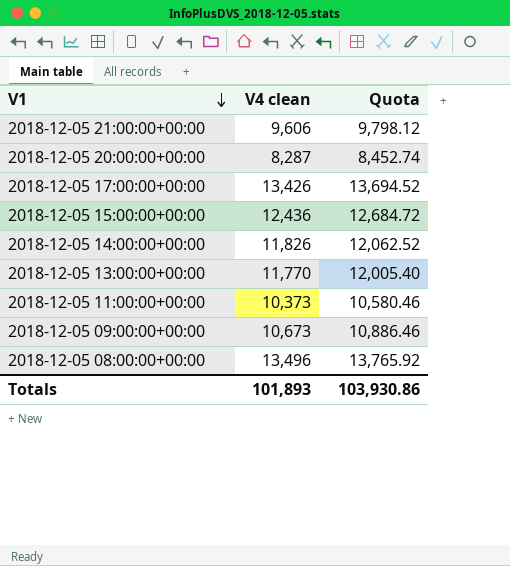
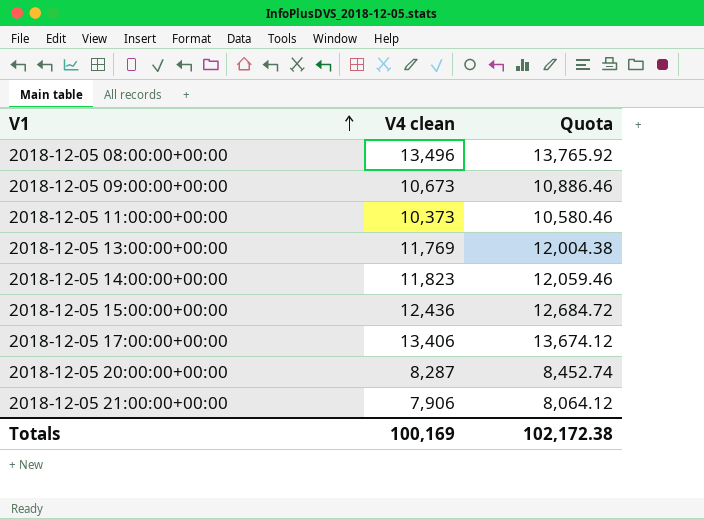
row order: V1 descending -> V1 ascending
2018-12-05 13:00:00+00:00 | V4 clean: 11,770 -> 11,769
2018-12-05 13:00:00+00:00 | Quota: 12,005.40 -> 12,004.38
2018-12-05 14:00:00+00:00 | V4 clean: 11,826 -> 11,823
2018-12-05 14:00:00+00:00 | Quota: 12,062.52 -> 12,059.46
2018-12-05 17:00:00+00:00 | V4 clean: 13,426 -> 13,406
2018-12-05 17:00:00+00:00 | Quota: 13,694.52 -> 13,674.12
2018-12-05 21:00:00+00:00 | V4 clean: 9,606 -> 7,906
2018-12-05 21:00:00+00:00 | Quota: 9,798.12 -> 8,064.12
Totals | V4 clean: 101,893 -> 100,169
Totals | Quota: 103,930.86 -> 102,172.38

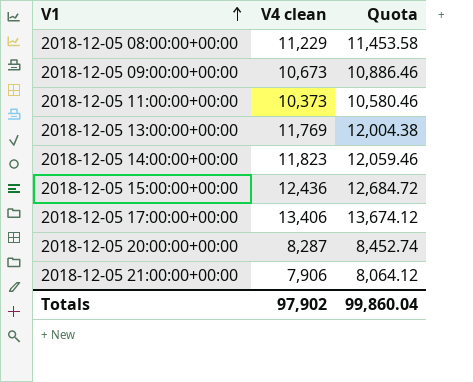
2018-12-05 08:00:00+00:00 | V4 clean: 13,496 -> 11,229
2018-12-05 08:00:00+00:00 | Quota: 13,765.92 -> 11,453.58
Totals | V4 clean: 100,169 -> 97,902
Totals | Quota: 102,172.38 -> 99,860.04

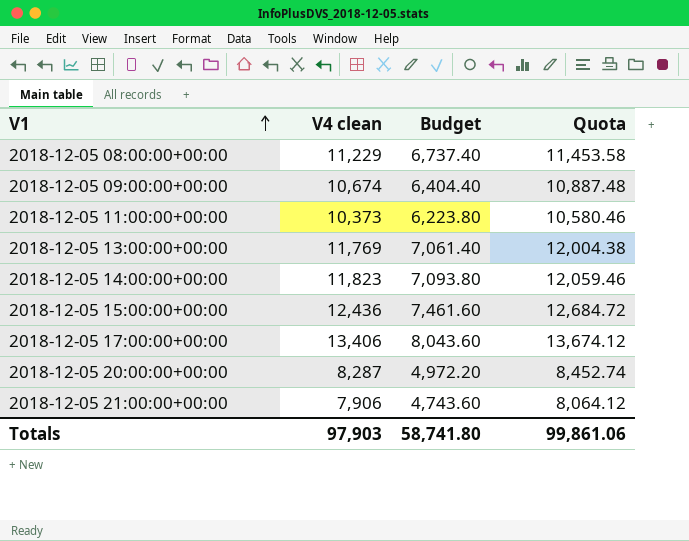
column Budget | formula: none -> [V4 clean] * 0.6
2018-12-05 09:00:00+00:00 | V4 clean: 10,673 -> 10,674
2018-12-05 09:00:00+00:00 | Quota: 10,886.46 -> 10,887.48
Totals | V4 clean: 97,902 -> 97,903
Totals | Quota: 99,860.04 -> 99,861.06

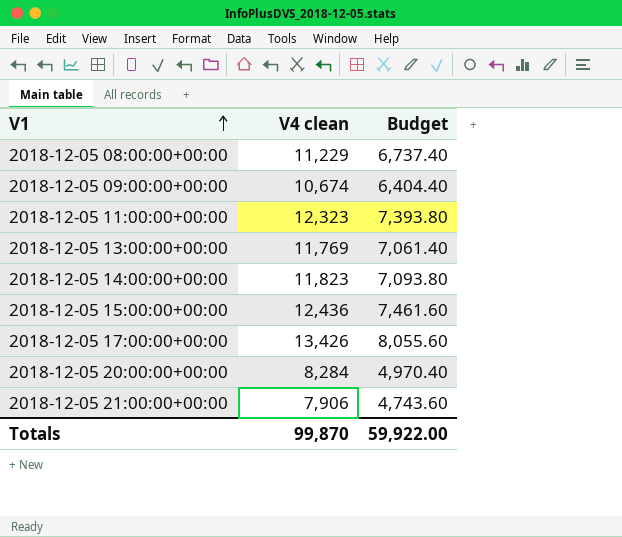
column Quota | formula: [V4 clean] * 1.02 -> none
2018-12-05 11:00:00+00:00 | V4 clean: 10,373 -> 12,323
2018-12-05 11:00:00+00:00 | Budget: 6,223.80 -> 7,393.80
2018-12-05 17:00:00+00:00 | V4 clean: 13,406 -> 13,426
2018-12-05 17:00:00+00:00 | Budget: 8,043.60 -> 8,055.60
2018-12-05 20:00:00+00:00 | V4 clean: 8,287 -> 8,284
2018-12-05 20:00:00+00:00 | Budget: 4,972.20 -> 4,970.40
Totals | V4 clean: 97,903 -> 99,870
Totals | Budget: 58,741.80 -> 59,922.00

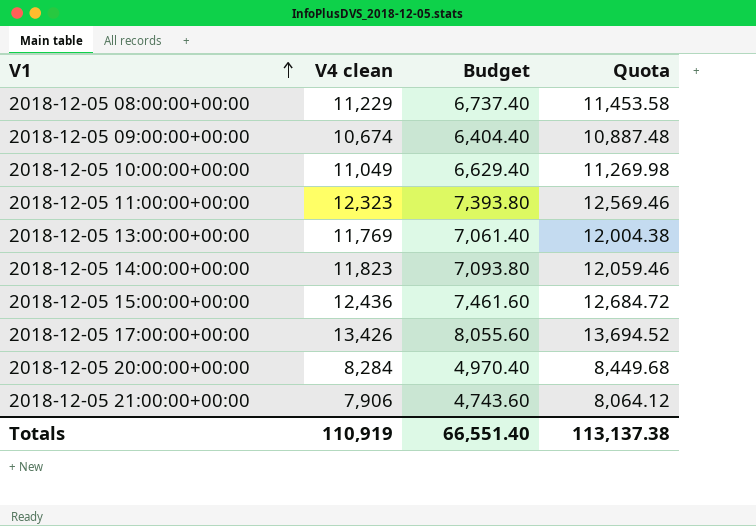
column Quota | formula: none -> [V4 clean] * 1.02
row 2018-12-05 10:00:00+00:00: none -> 11,049 | 6,629.40 | 11,269.98
Totals | V4 clean: 99,870 -> 110,919
Totals | Budget: 59,922.00 -> 66,551.40

